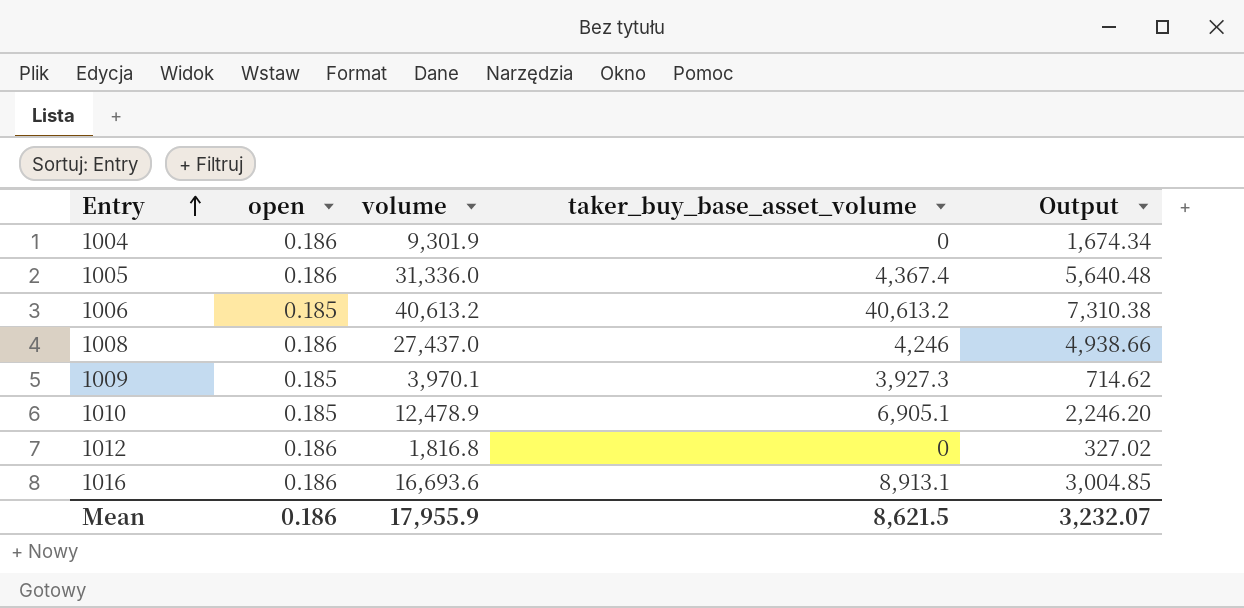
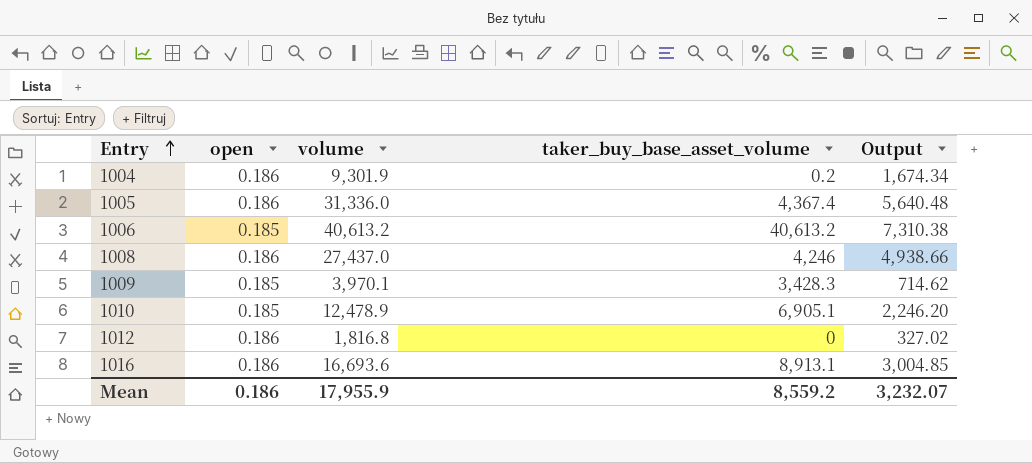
1004 | taker_buy_base_asset_volume: 0 -> 0.2
1009 | taker_buy_base_asset_volume: 3,927.3 -> 3,428.3
Mean | taker_buy_base_asset_volume: 8,621.5 -> 8,559.2

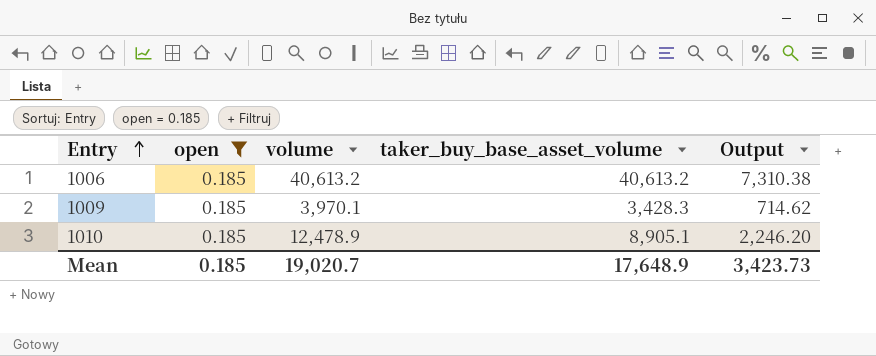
filter: none -> open = 0.185
1010 | taker_buy_base_asset_volume: 6,905.1 -> 8,905.1
Mean | open: 0.186 -> 0.185
Mean | volume: 17,955.9 -> 19,020.7
Mean | taker_buy_base_asset_volume: 8,559.2 -> 17,648.9
Mean | Output: 3,232.07 -> 3,423.73

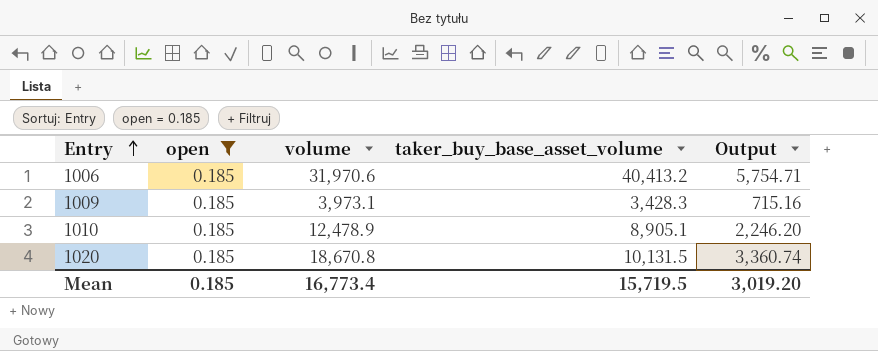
1006 | volume: 40,613.2 -> 31,970.6
1006 | taker_buy_base_asset_volume: 40,613.2 -> 40,413.2
1006 | Output: 7,310.38 -> 5,754.71
1009 | volume: 3,970.1 -> 3,973.1
1009 | Output: 714.62 -> 715.16
row 1020: none -> 0.185 | 18,670.8 | 10,131.5 | 3,360.74
Mean | volume: 19,020.7 -> 16,773.4
Mean | taker_buy_base_asset_volume: 17,648.9 -> 15,719.5
Mean | Output: 3,423.73 -> 3,019.20

